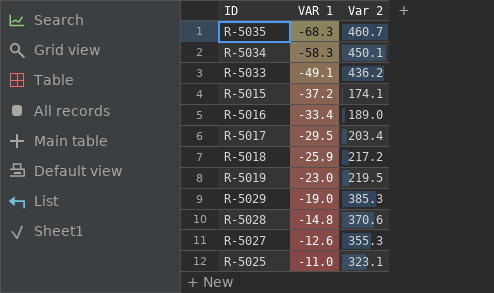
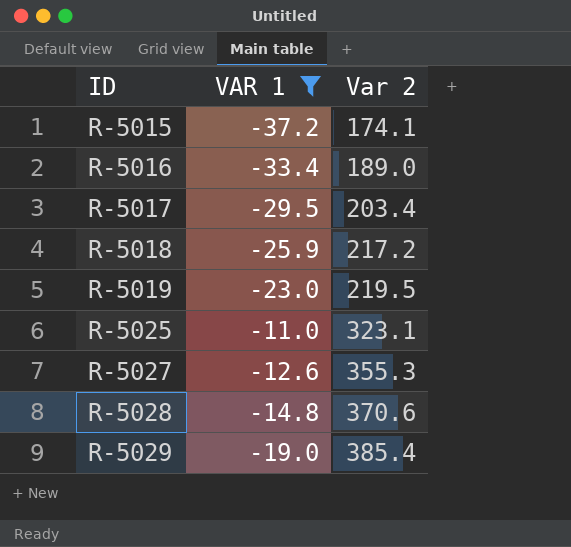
filter: none -> VAR 1 >= -37.2
row order: VAR 1 ascending -> ID ascending
R-5029 | Var 2: 385.3 -> 385.4

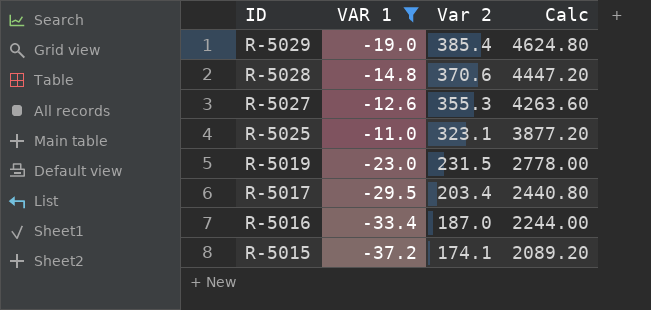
row order: ID ascending -> ID descending
column Calc | formula: none -> [Var 2] * 12
row R-5018: -25.9 | 217.2 -> none
R-5019 | Var 2: 219.5 -> 231.5
R-5016 | Var 2: 189.0 -> 187.0

